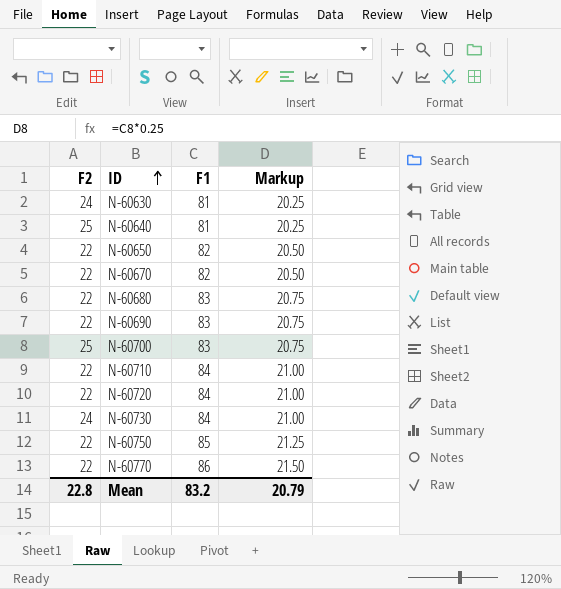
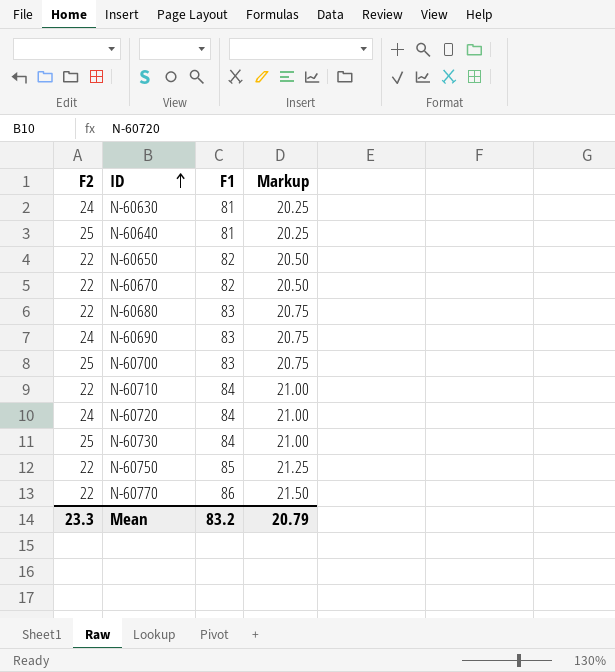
N-60690 | F2: 22 -> 24
N-60720 | F2: 22 -> 24
N-60730 | F2: 24 -> 25
Mean | F2: 22.8 -> 23.3

